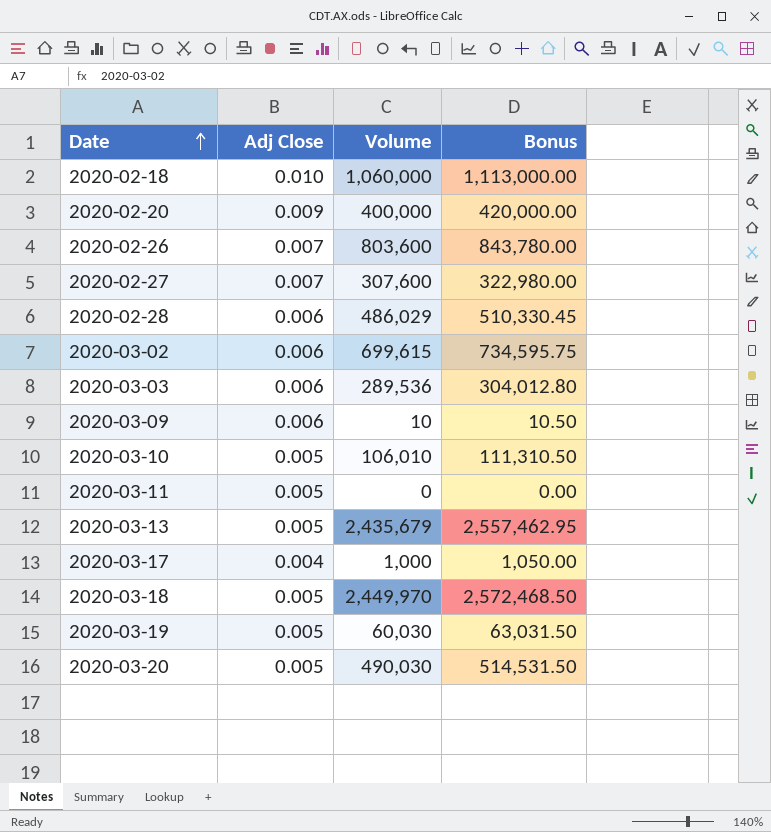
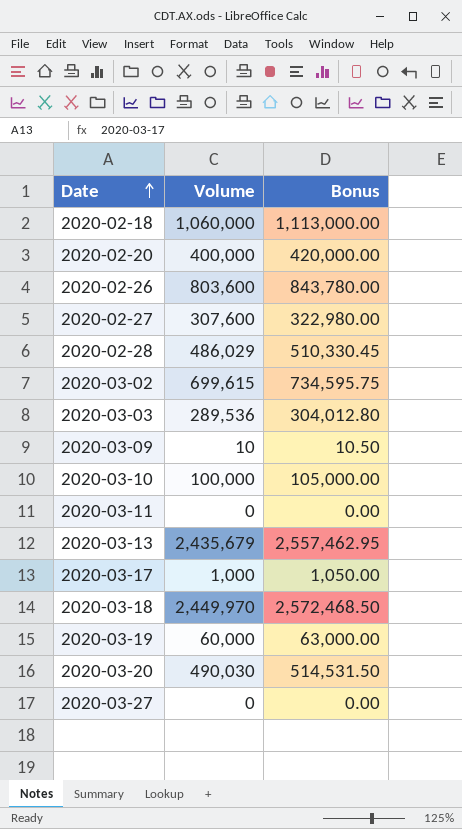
column Adj Close | position: 2 -> none
2020-03-10 | Volume: 106,010 -> 100,000
2020-03-10 | Bonus: 111,310.50 -> 105,000.00
2020-03-19 | Volume: 60,030 -> 60,000
2020-03-19 | Bonus: 63,031.50 -> 63,000.00
row 2020-03-27: none -> 0 | 0.00

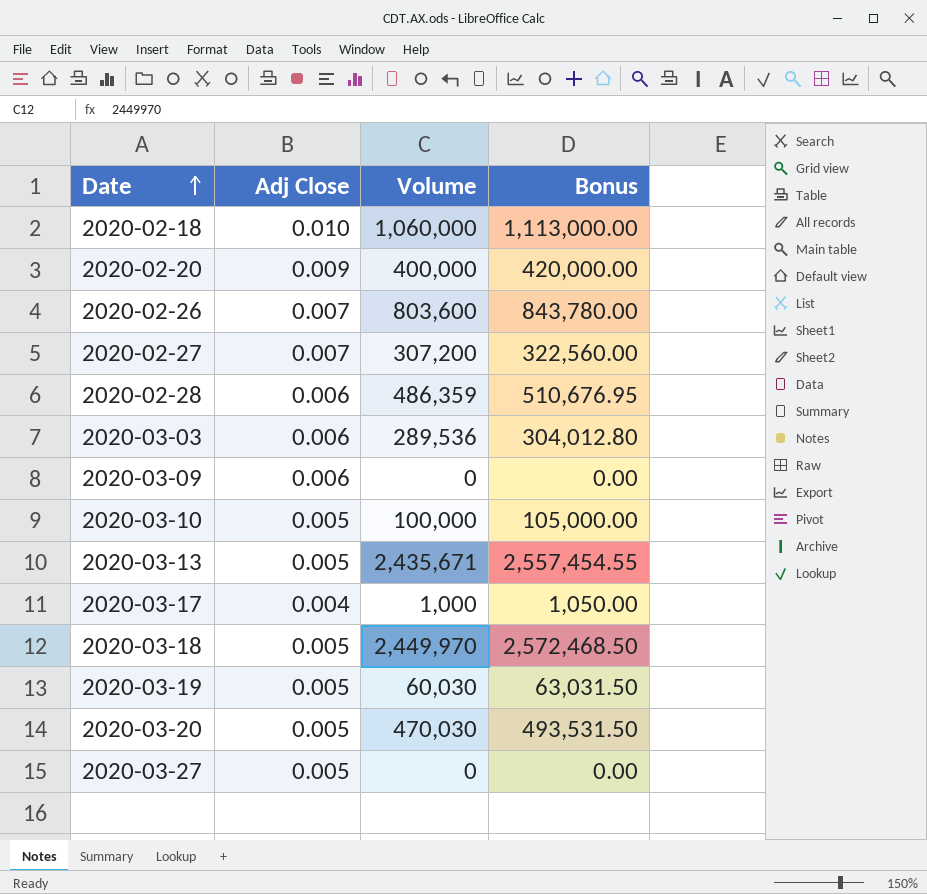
column Adj Close | position: none -> 2
row 2020-03-02: 699,615 | 734,595.75 -> none
row 2020-03-11: 0 | 0.00 -> none
2020-02-27 | Volume: 307,600 -> 307,200
2020-02-27 | Bonus: 322,980.00 -> 322,560.00
2020-02-28 | Volume: 486,029 -> 486,359
2020-02-28 | Bonus: 510,330.45 -> 510,676.95
2020-03-09 | Volume: 10 -> 0
2020-03-09 | Bonus: 10.50 -> 0.00
2020-03-13 | Volume: 2,435,679 -> 2,435,671
2020-03-13 | Bonus: 2,557,462.95 -> 2,557,454.55
2020-03-19 | Volume: 60,000 -> 60,030
2020-03-19 | Bonus: 63,000.00 -> 63,031.50
2020-03-20 | Volume: 490,030 -> 470,030
2020-03-20 | Bonus: 514,531.50 -> 493,531.50

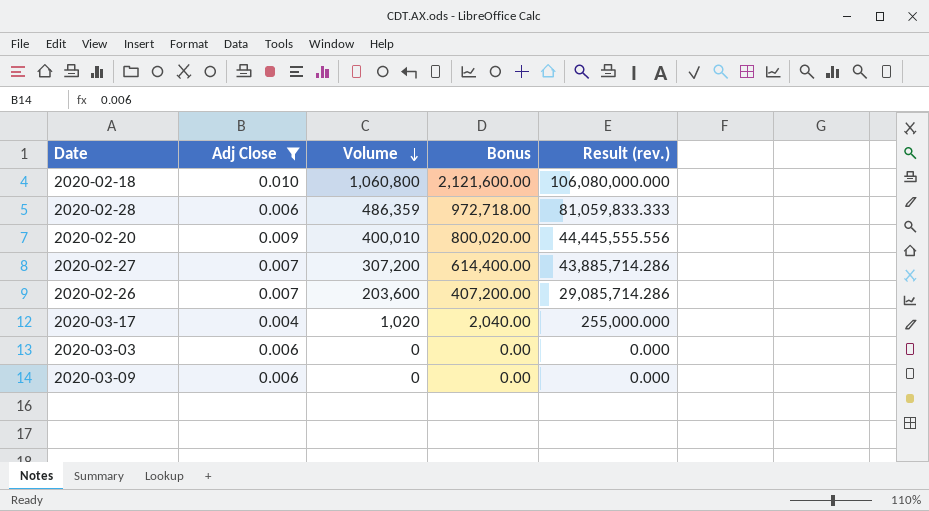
filter: none -> Adj Close != 0.005
row order: Date ascending -> Volume descending
column Bonus | formula: [Volume] * 1.05 -> [Volume] * 2
column Result (rev.) | formula: none -> [Volume] / [Adj Close]
2020-02-18 | Volume: 1,060,000 -> 1,060,800
2020-02-20 | Volume: 400,000 -> 400,010
2020-02-26 | Volume: 803,600 -> 203,600
2020-03-17 | Volume: 1,000 -> 1,020
2020-03-03 | Volume: 289,536 -> 0

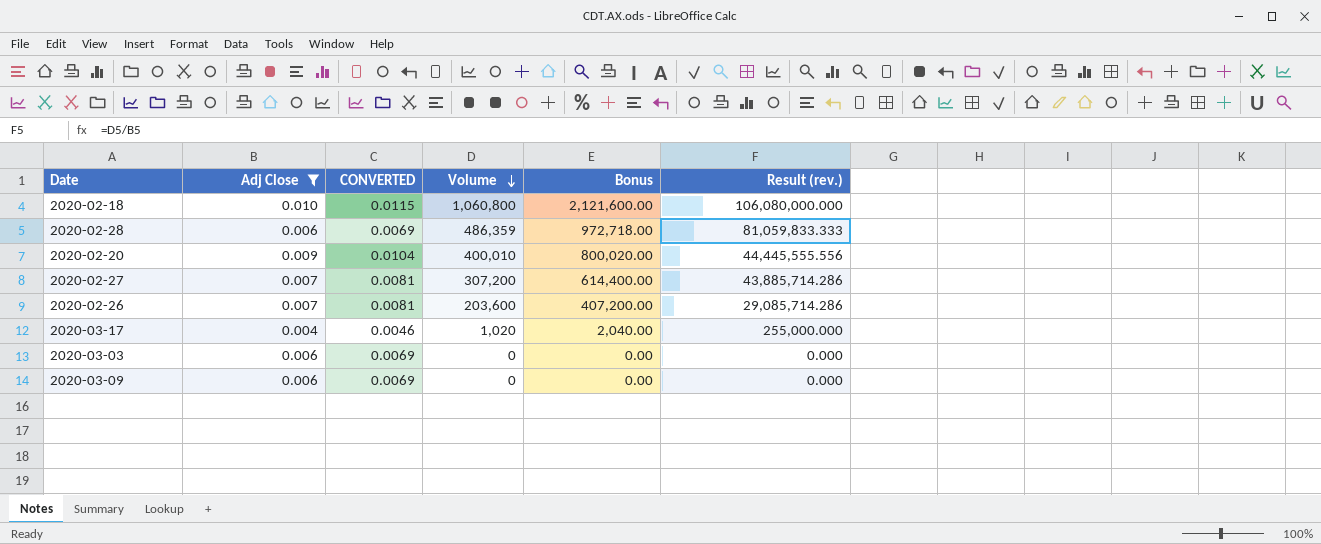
column CONVERTED | formula: none -> [Adj Close] * 1.15

